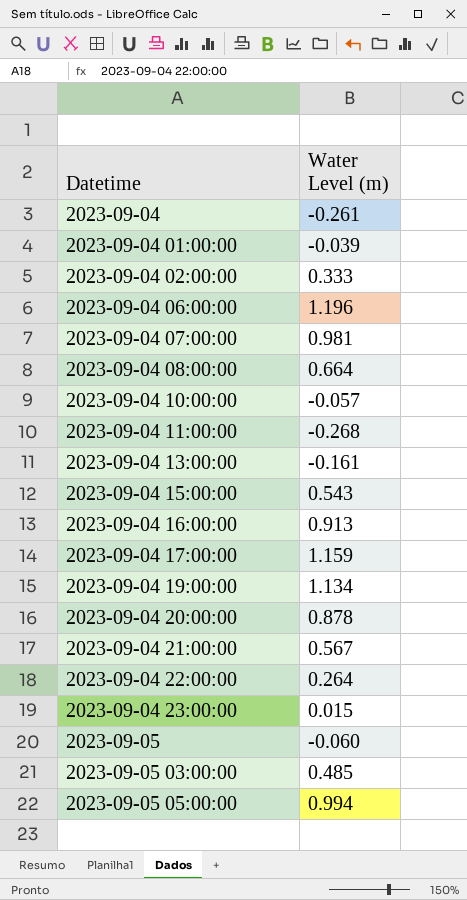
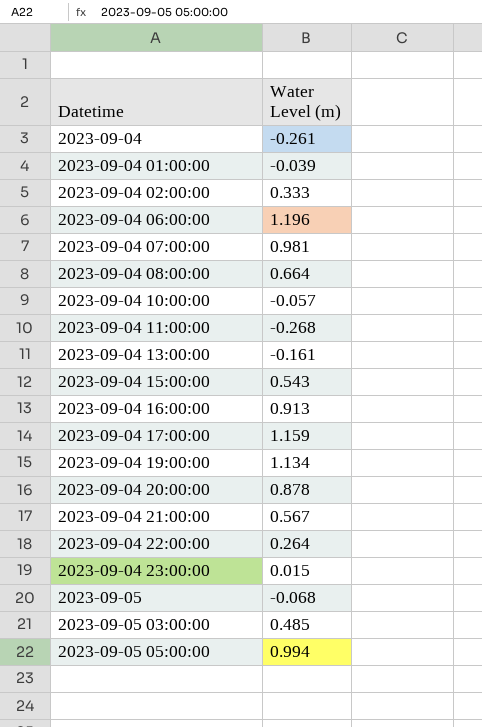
2023-09-05 | Water Level (m): -0.060 -> -0.068

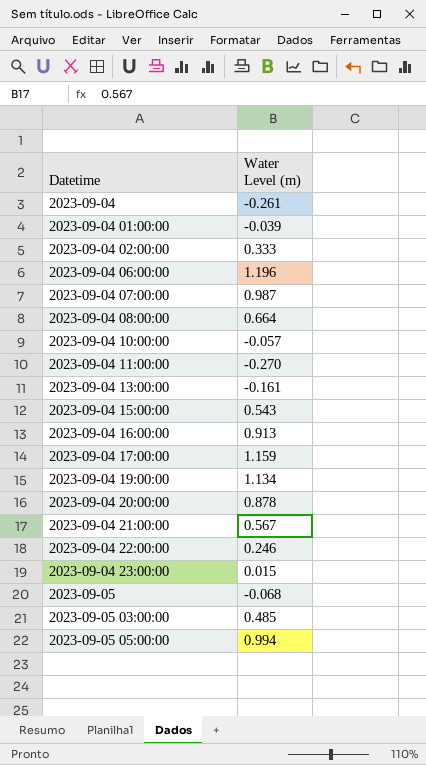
2023-09-04 07:00:00 | Water Level (m): 0.981 -> 0.987
2023-09-04 11:00:00 | Water Level (m): -0.268 -> -0.270
2023-09-04 22:00:00 | Water Level (m): 0.264 -> 0.246

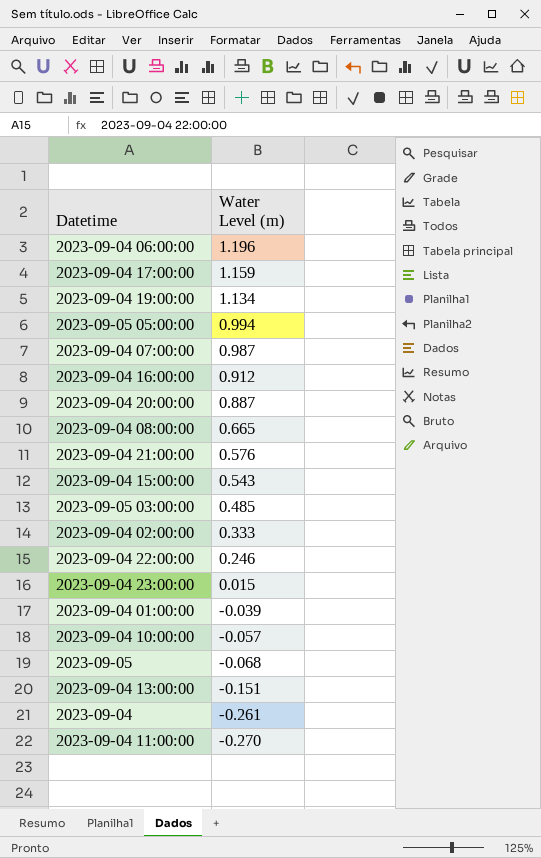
row order: Datetime ascending -> Water Level (m) descending
2023-09-04 16:00:00 | Water Level (m): 0.913 -> 0.912
2023-09-04 20:00:00 | Water Level (m): 0.878 -> 0.887
2023-09-04 08:00:00 | Water Level (m): 0.664 -> 0.665
2023-09-04 21:00:00 | Water Level (m): 0.567 -> 0.576
2023-09-04 13:00:00 | Water Level (m): -0.161 -> -0.151

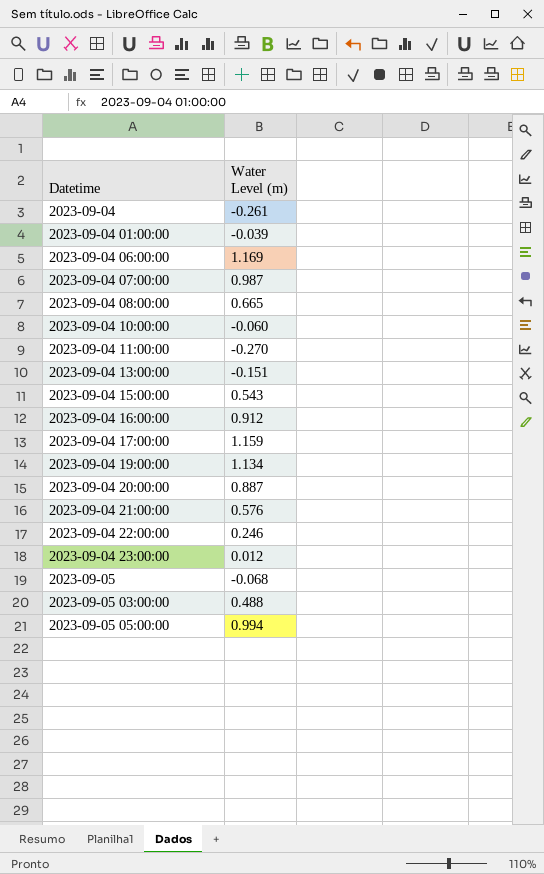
row order: Water Level (m) descending -> Datetime ascending
row 2023-09-04 02:00:00: 0.333 -> none
2023-09-04 06:00:00 | Water Level (m): 1.196 -> 1.169
2023-09-04 10:00:00 | Water Level (m): -0.057 -> -0.060
2023-09-04 23:00:00 | Water Level (m): 0.015 -> 0.012
2023-09-05 03:00:00 | Water Level (m): 0.485 -> 0.488

